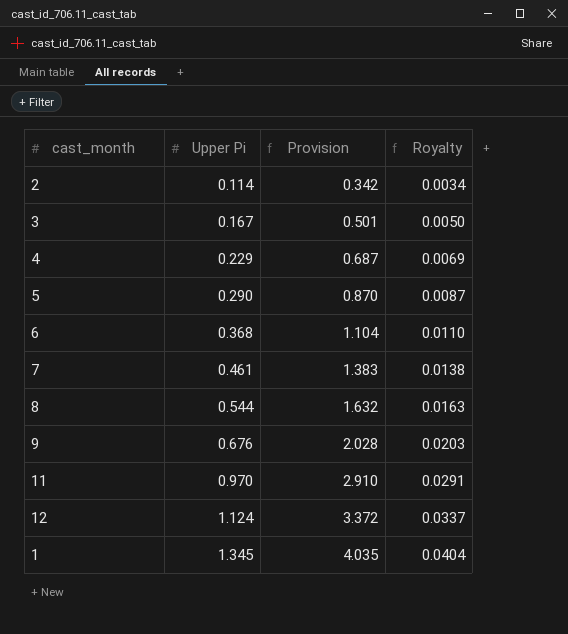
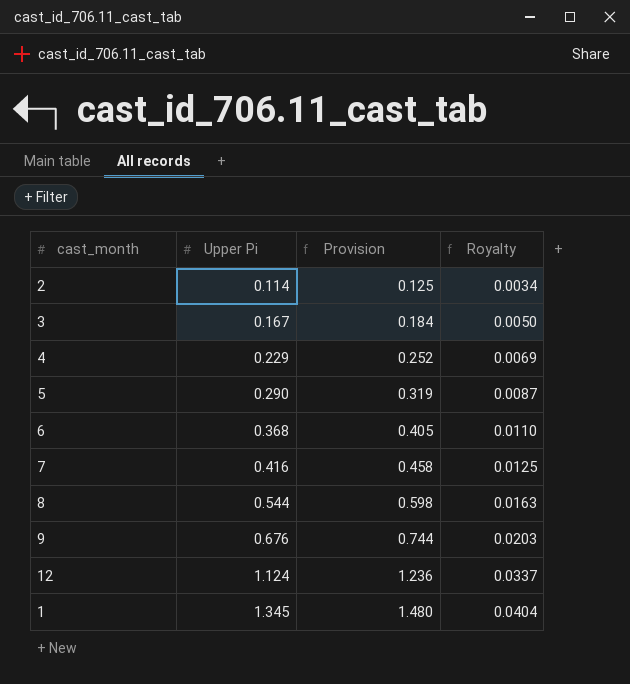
column Provision | formula: [Upper Pi] * 3 -> [Upper Pi] * 1.1
row 11: 0.970 | 2.910 | 0.0291 -> none
7 | Upper Pi: 0.461 -> 0.416
7 | Royalty: 0.0138 -> 0.0125

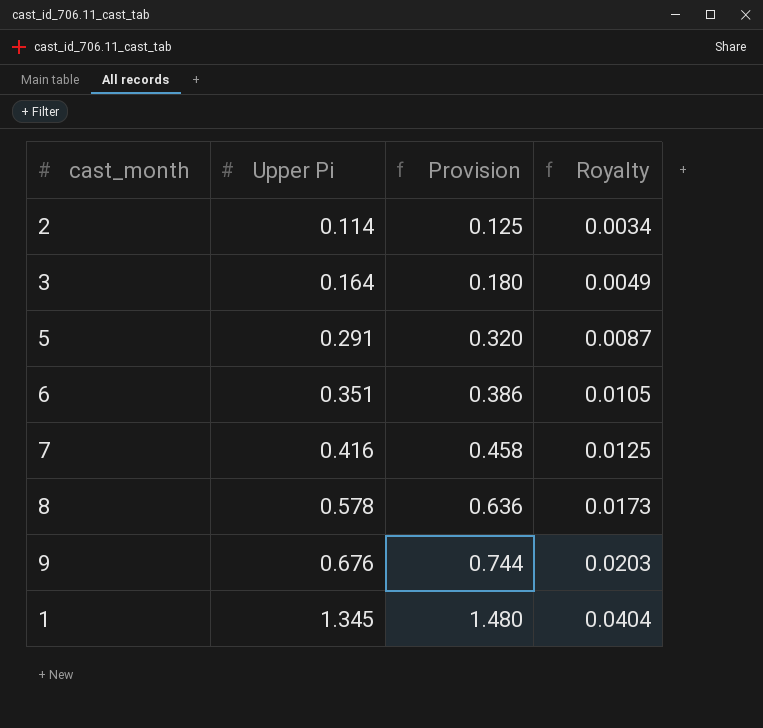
row 4: 0.229 | 0.252 | 0.0069 -> none
row 12: 1.124 | 1.236 | 0.0337 -> none
3 | Upper Pi: 0.167 -> 0.164
3 | Provision: 0.184 -> 0.180
3 | Royalty: 0.0050 -> 0.0049
5 | Upper Pi: 0.290 -> 0.291
5 | Provision: 0.319 -> 0.320
6 | Upper Pi: 0.368 -> 0.351
6 | Provision: 0.405 -> 0.386
6 | Royalty: 0.0110 -> 0.0105
8 | Upper Pi: 0.544 -> 0.578
8 | Provision: 0.598 -> 0.636
8 | Royalty: 0.0163 -> 0.0173

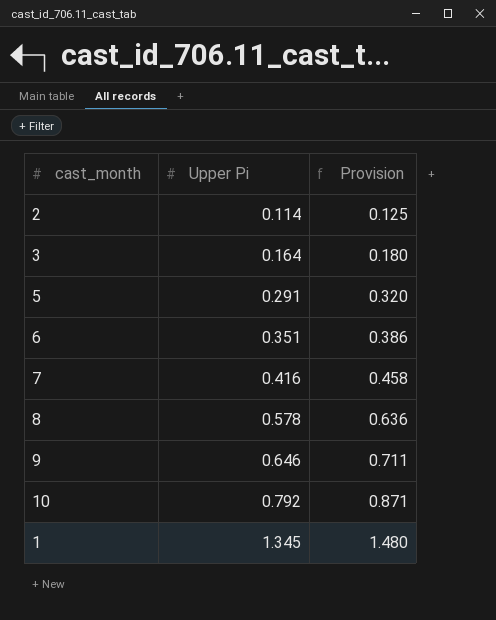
column Royalty | formula: [Upper Pi] * 0.03 -> none
9 | Upper Pi: 0.676 -> 0.646
9 | Provision: 0.744 -> 0.711
row 10: none -> 0.792 | 0.871

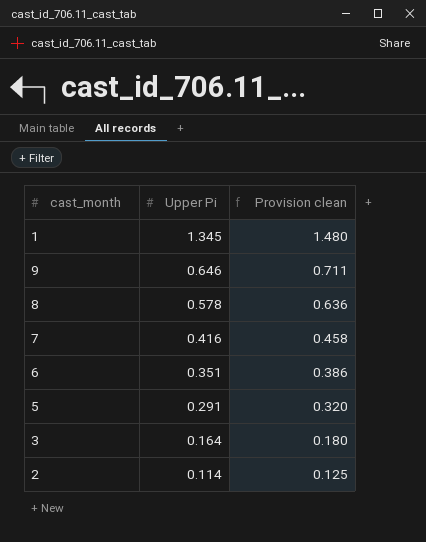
row order: Upper Pi ascending -> Upper Pi descending
column name: Provision -> Provision clean
row 10: 0.792 | 0.871 -> none

